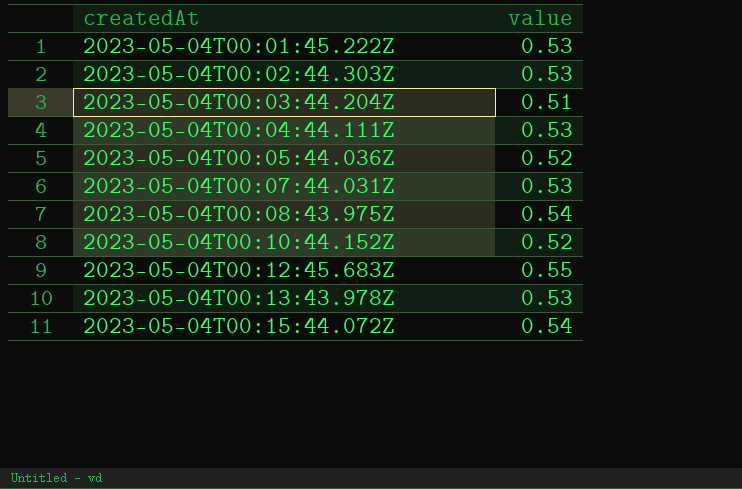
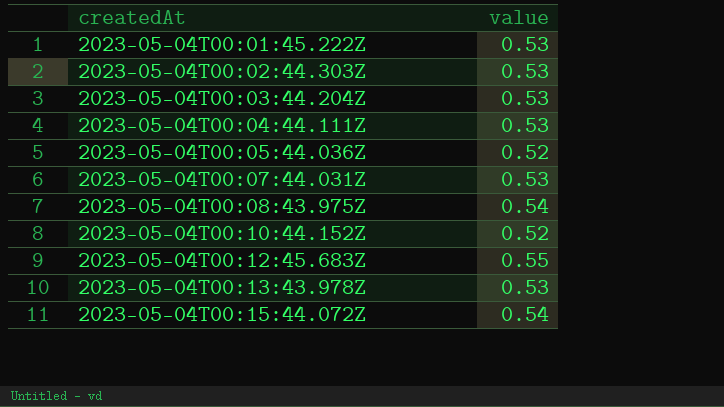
2023-05-04T00:03:44.204Z | value: 0.51 -> 0.53

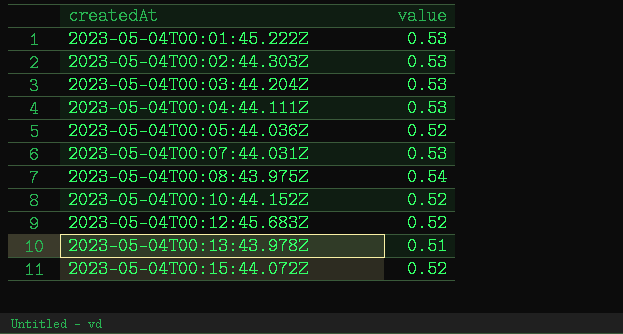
2023-05-04T00:12:45.683Z | value: 0.55 -> 0.52
2023-05-04T00:13:43.978Z | value: 0.53 -> 0.51
2023-05-04T00:15:44.072Z | value: 0.54 -> 0.52

